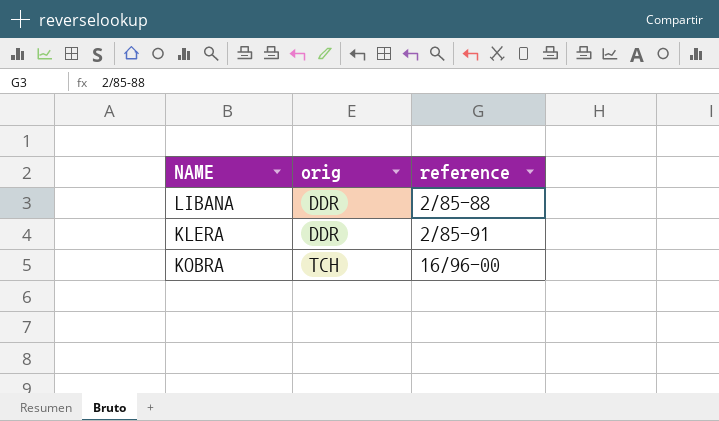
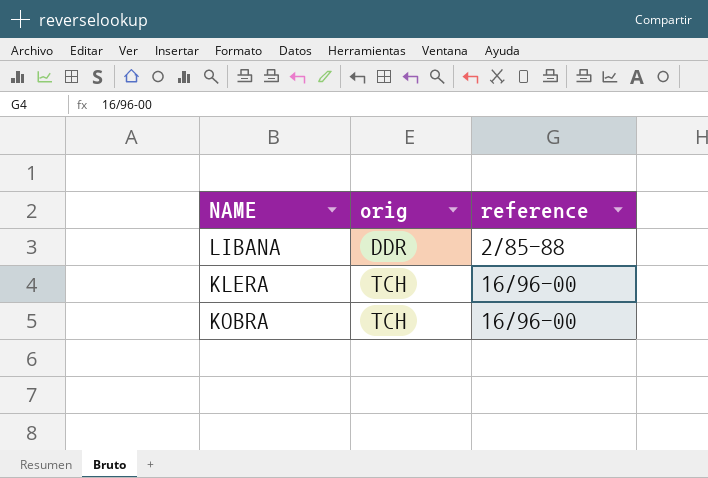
KLERA | orig: DDR -> TCH
KLERA | reference: 2/85-91 -> 16/96-00

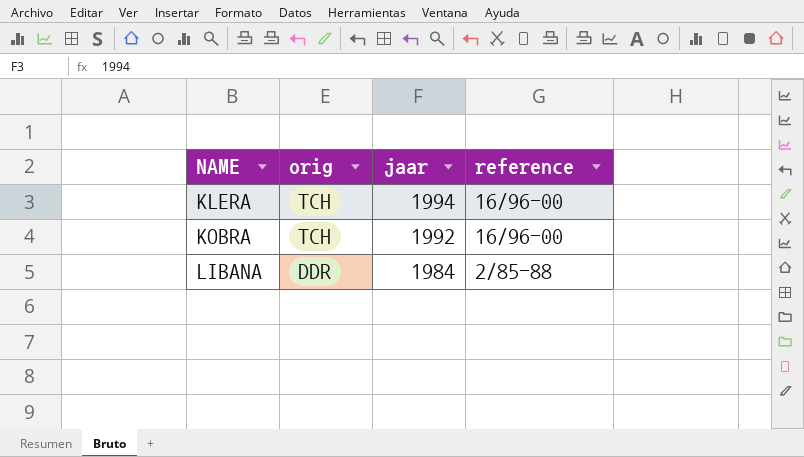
row order: orig ascending -> NAME ascending
column jaar | position: none -> 3

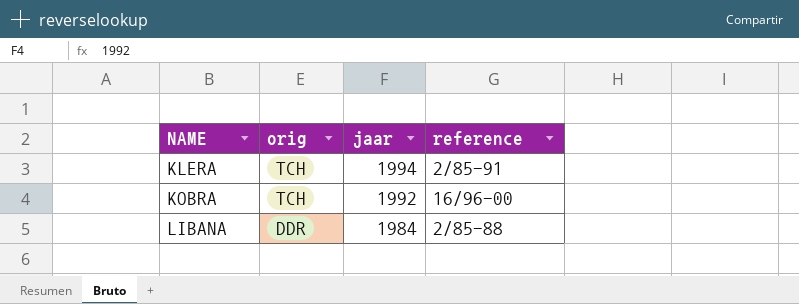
KLERA | reference: 16/96-00 -> 2/85-91

